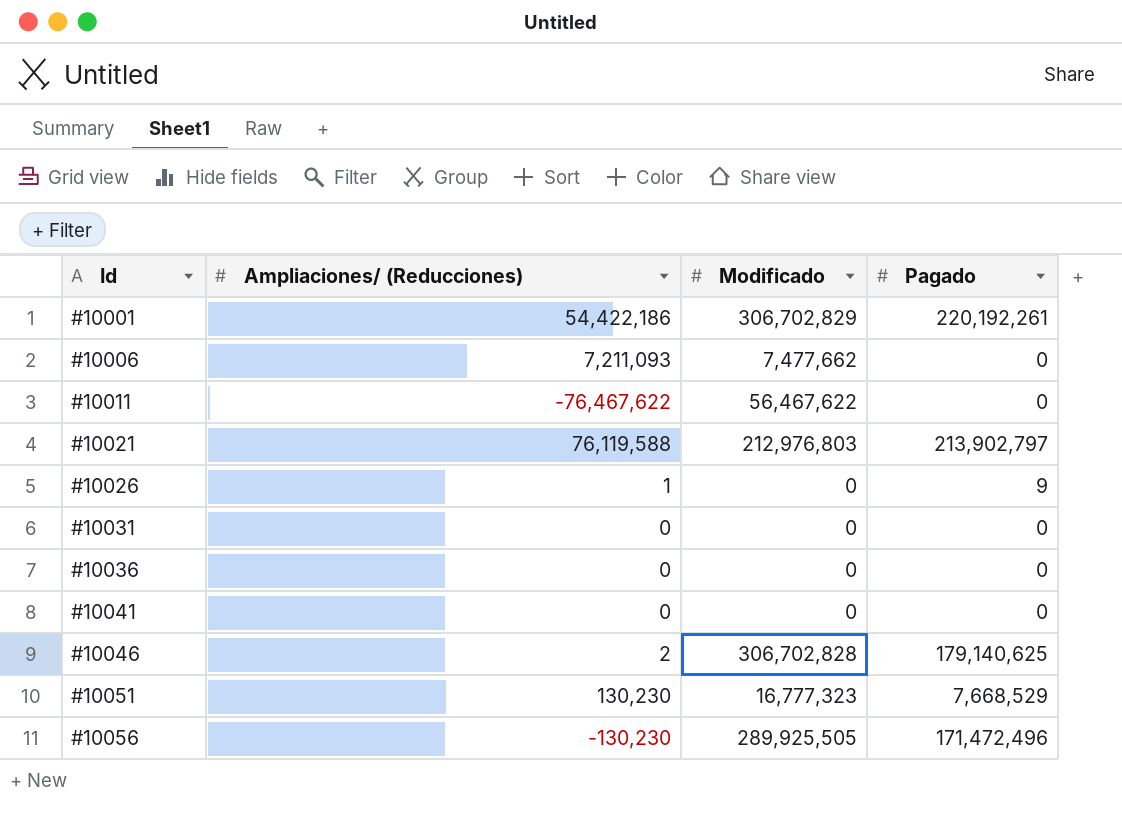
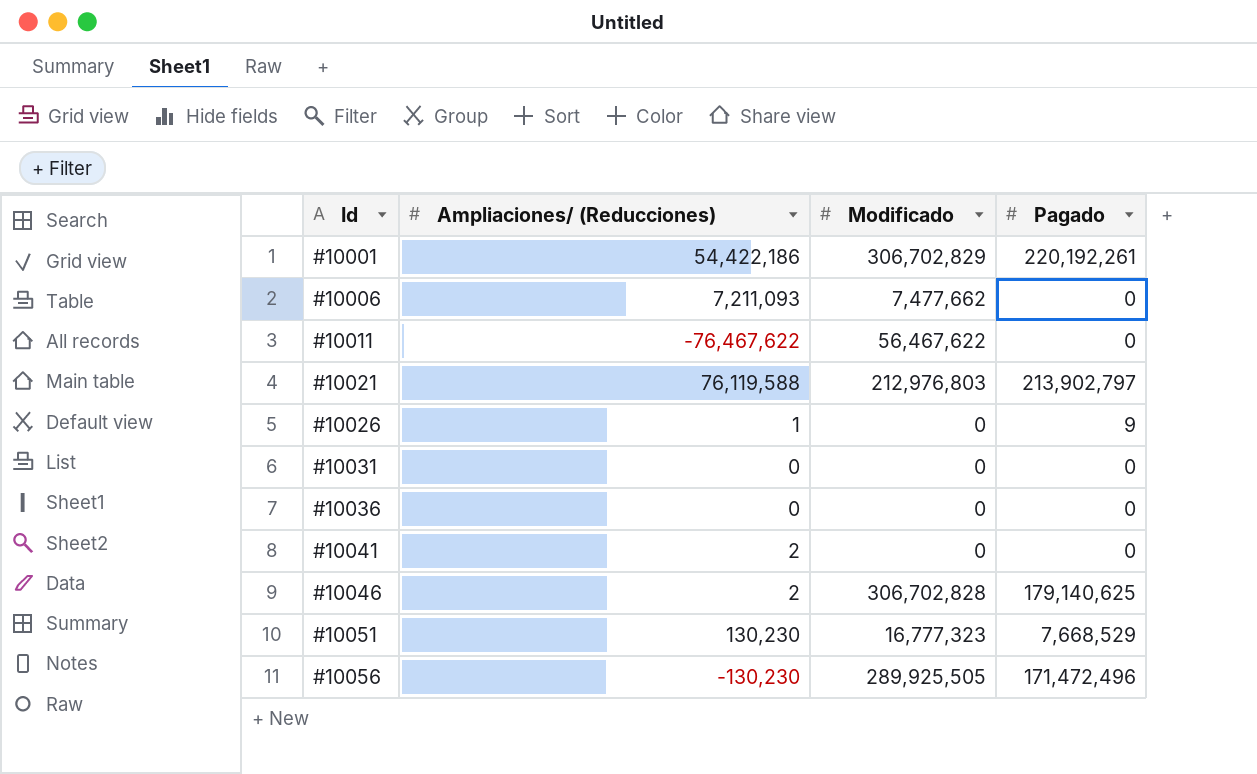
#10041 | Ampliaciones/ (Reducciones): 0 -> 2

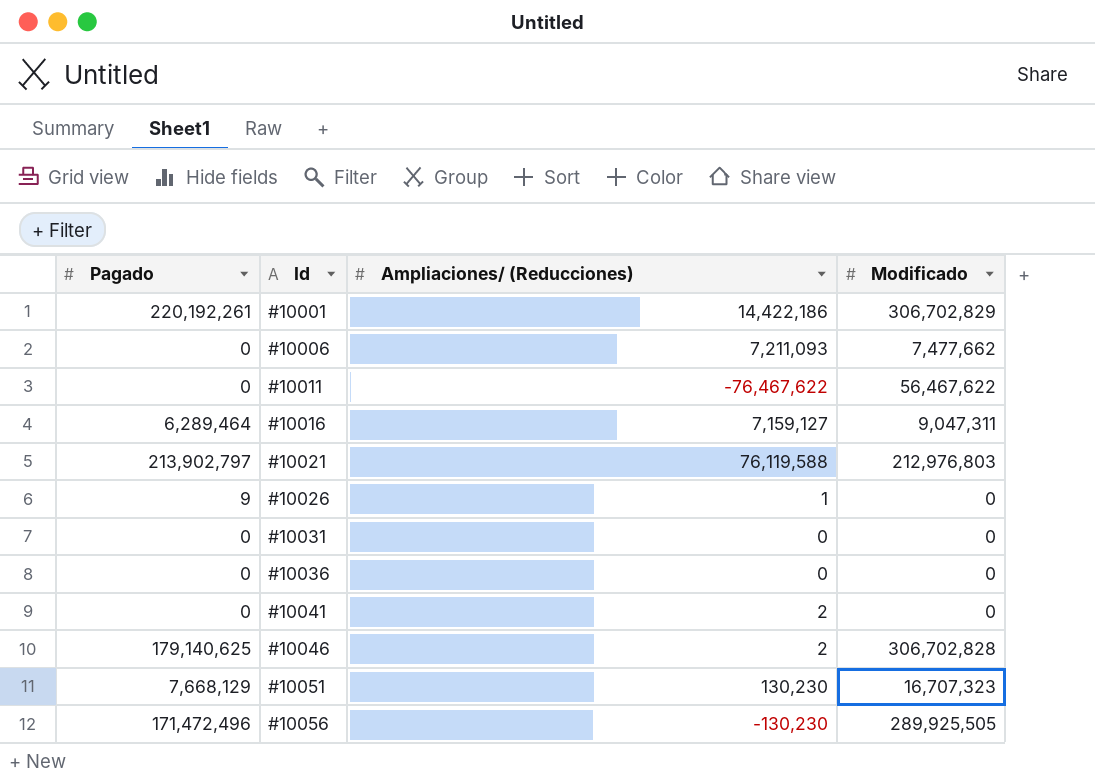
column Pagado | position: 4 -> 1
#10001 | Ampliaciones/ (Reducciones): 54,422,186 -> 14,422,186
row #10016: none -> 6,289,464 | 7,159,127 | 9,047,311
#10051 | Pagado: 7,668,529 -> 7,668,129
#10051 | Modificado: 16,777,323 -> 16,707,323

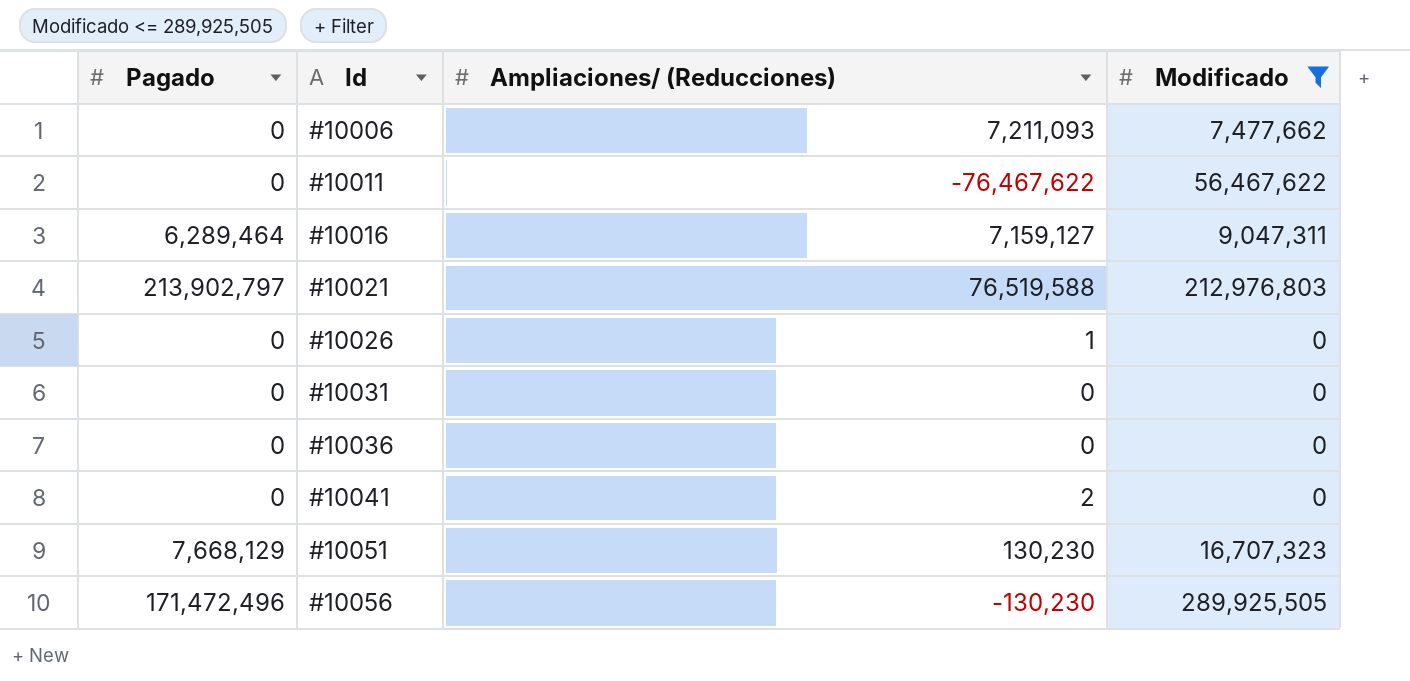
filter: none -> Modificado <= 289,925,505
#10021 | Ampliaciones/ (Reducciones): 76,119,588 -> 76,519,588
#10026 | Pagado: 9 -> 0

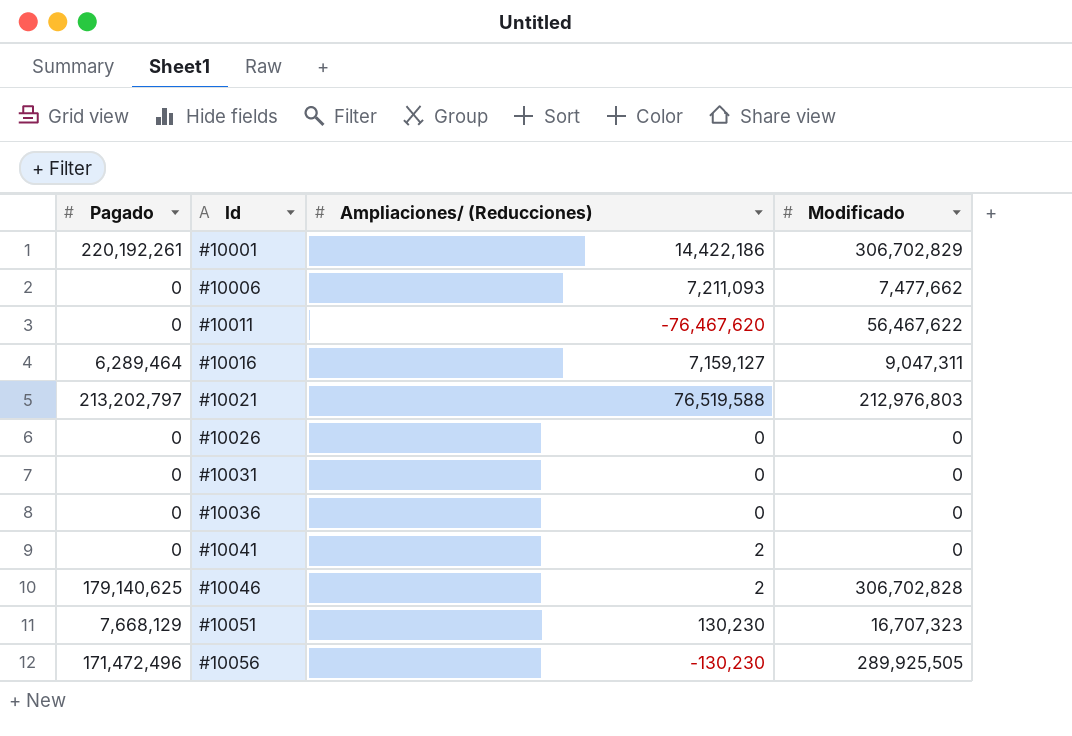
filter: Modificado <= 289,925,505 -> none
#10011 | Ampliaciones/ (Reducciones): -76,467,622 -> -76,467,620
#10021 | Pagado: 213,902,797 -> 213,202,797
#10026 | Ampliaciones/ (Reducciones): 1 -> 0

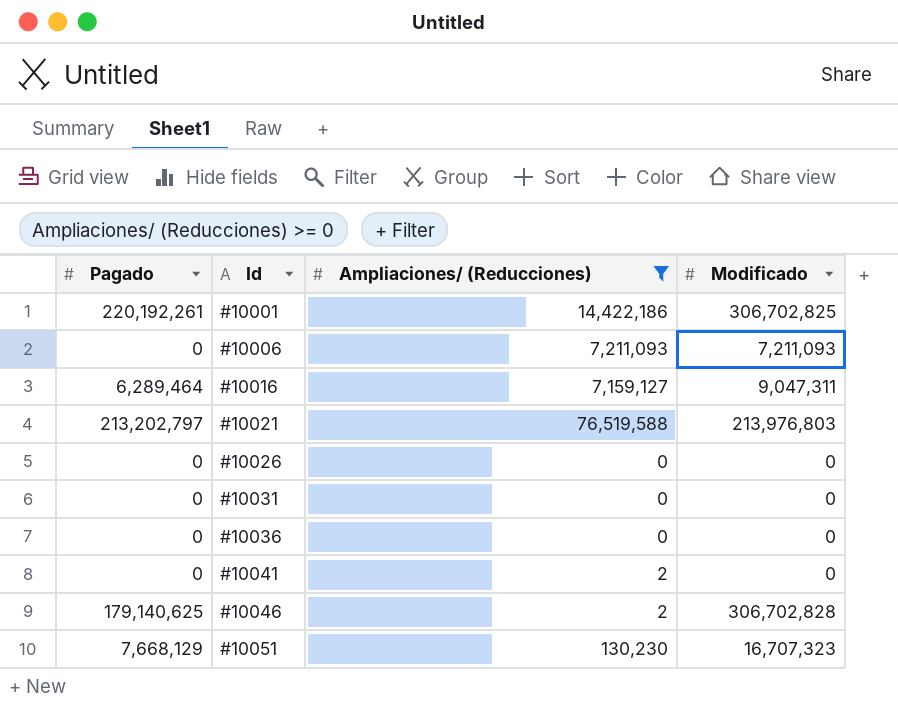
filter: none -> Ampliaciones/ (Reducciones) >= 0
#10001 | Modificado: 306,702,829 -> 306,702,825
#10006 | Modificado: 7,477,662 -> 7,211,093
#10021 | Modificado: 212,976,803 -> 213,976,803

